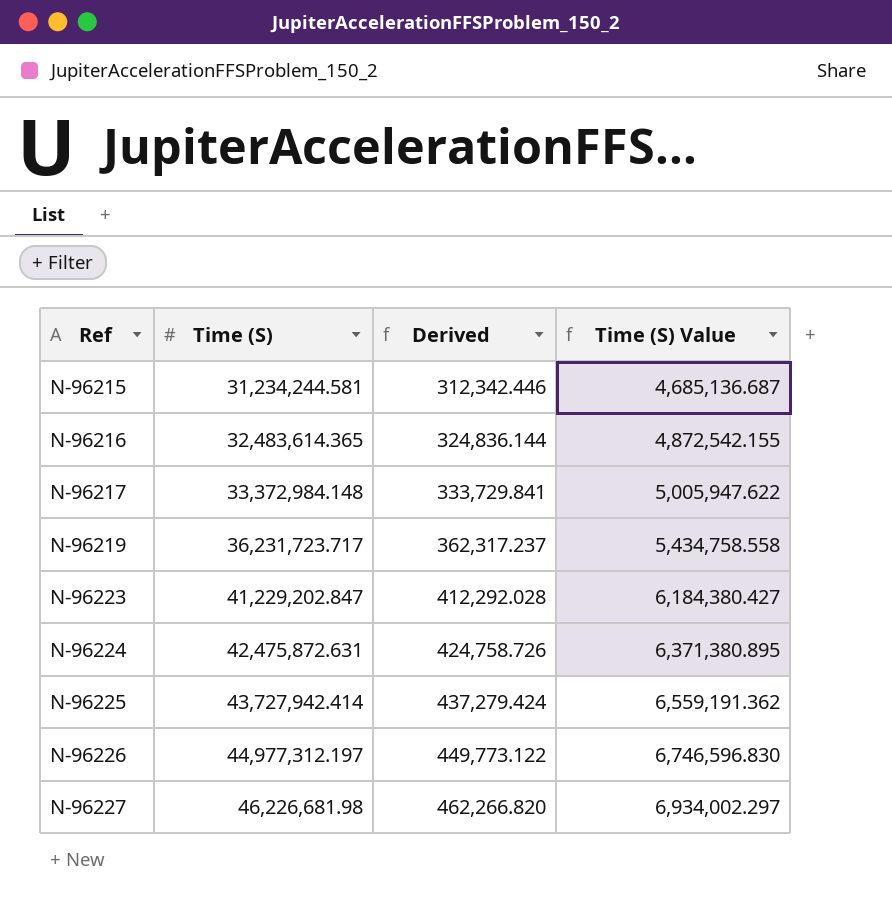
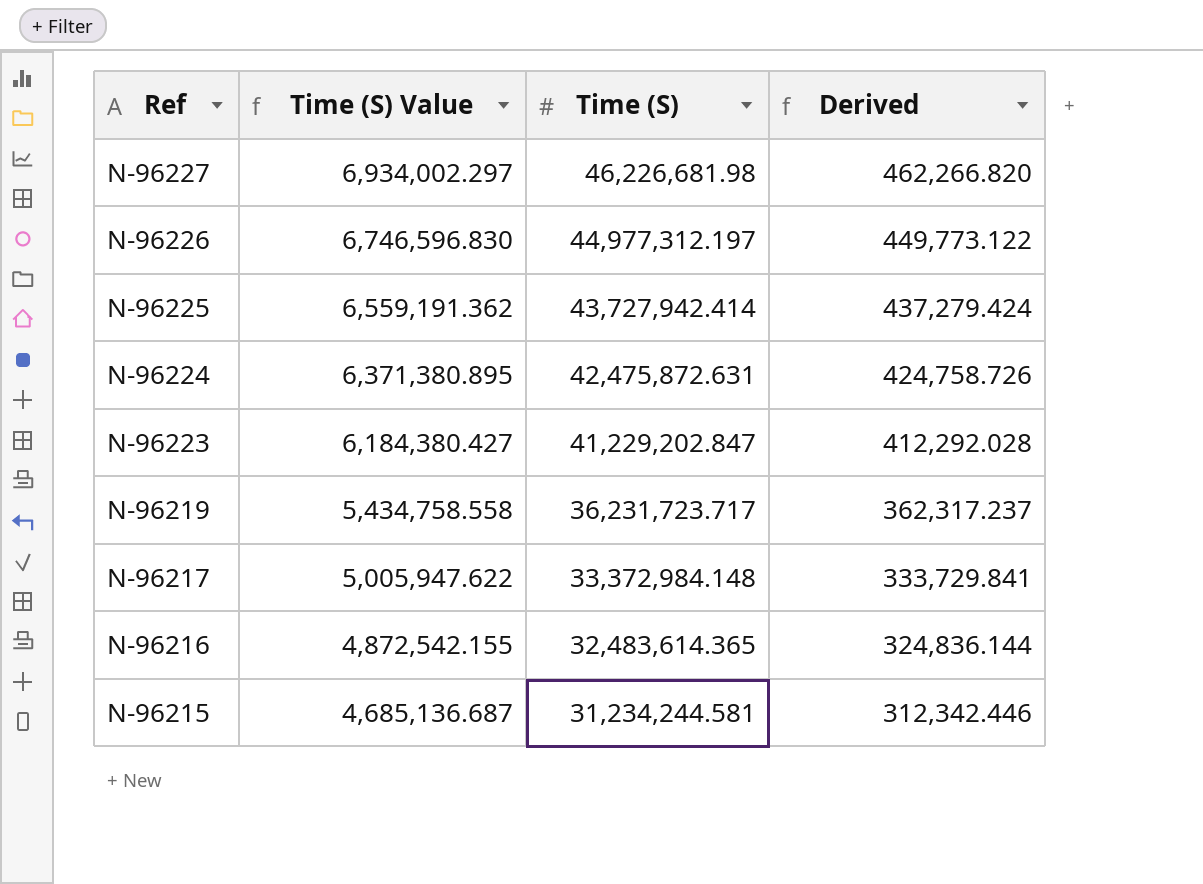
row order: Ref ascending -> Ref descending
column Time (S) Value | position: 4 -> 2

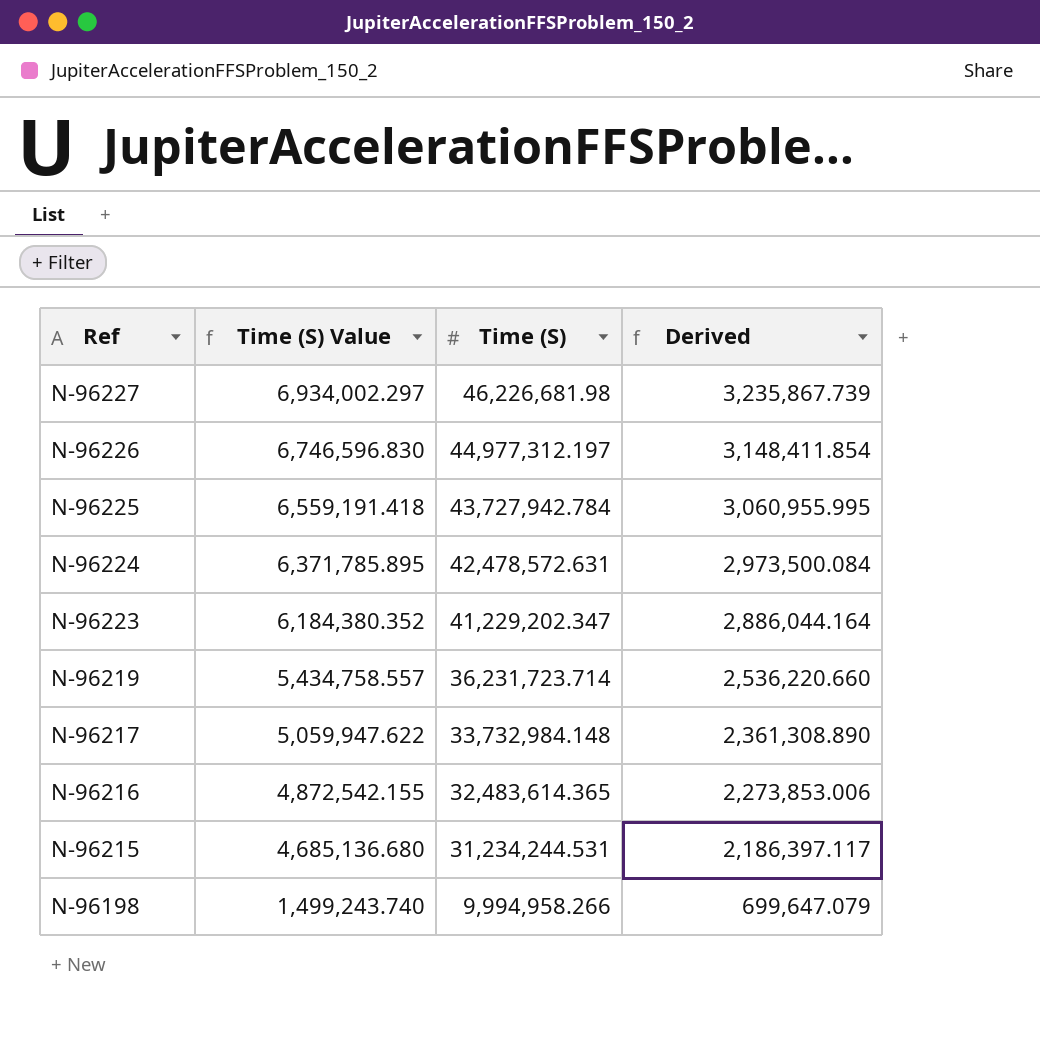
column Derived | formula: [Time (S)] * 0.01 -> [Time (S)] * 0.07
N-96225 | Time (S) Value: 6,559,191.362 -> 6,559,191.418
N-96225 | Time (S): 43,727,942.414 -> 43,727,942.784
N-96224 | Time (S) Value: 6,371,380.895 -> 6,371,785.895
N-96224 | Time (S): 42,475,872.631 -> 42,478,572.631
N-96223 | Time (S) Value: 6,184,380.427 -> 6,184,380.352
N-96223 | Time (S): 41,229,202.847 -> 41,229,202.347
N-96219 | Time (S) Value: 5,434,758.558 -> 5,434,758.557
N-96219 | Time (S): 36,231,723.717 -> 36,231,723.714
N-96217 | Time (S) Value: 5,005,947.622 -> 5,059,947.622
N-96217 | Time (S): 33,372,984.148 -> 33,732,984.148
N-96215 | Time (S) Value: 4,685,136.687 -> 4,685,136.680
N-96215 | Time (S): 31,234,244.581 -> 31,234,244.531
row N-96198: none -> 1,499,243.740 | 9,994,958.266 | 699,647.079

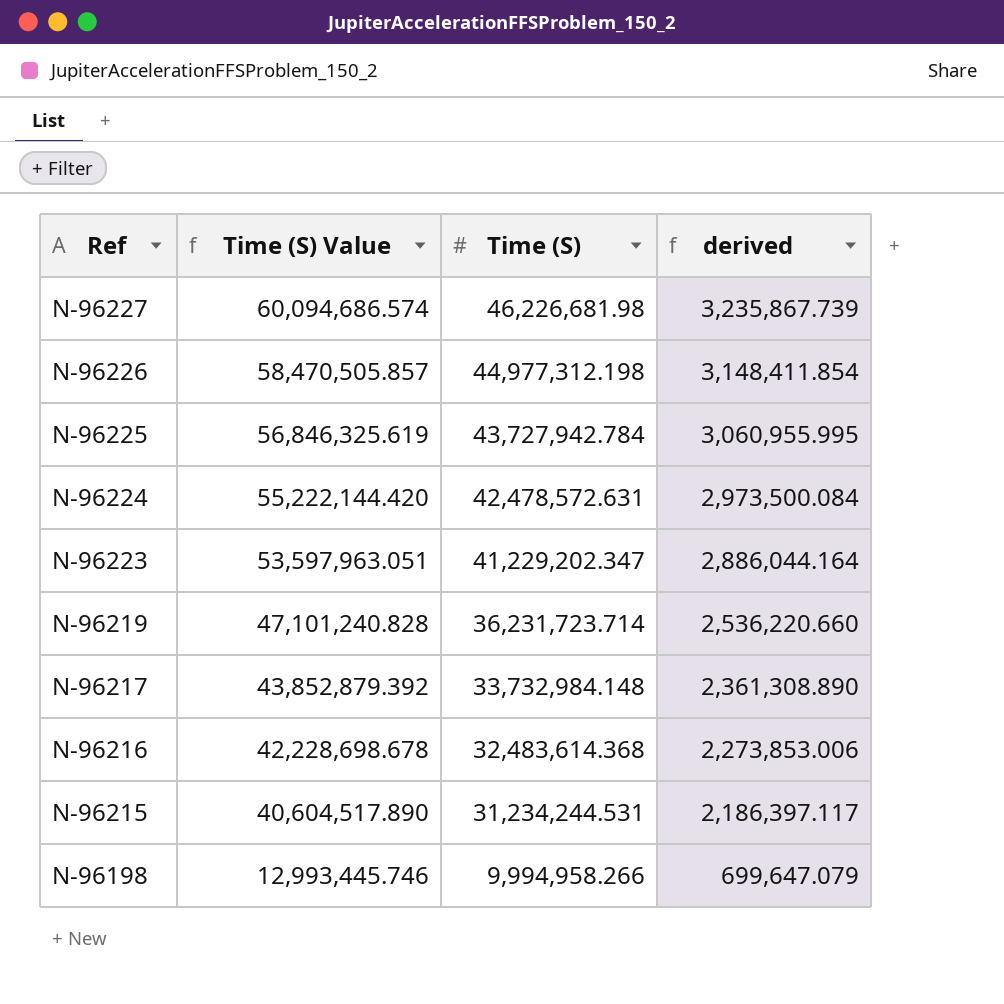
column Time (S) Value | formula: [Time (S)] * 0.15 -> [Time (S)] * 1.3
column name: Derived -> derived
N-96226 | Time (S): 44,977,312.197 -> 44,977,312.198
N-96216 | Time (S): 32,483,614.365 -> 32,483,614.368

